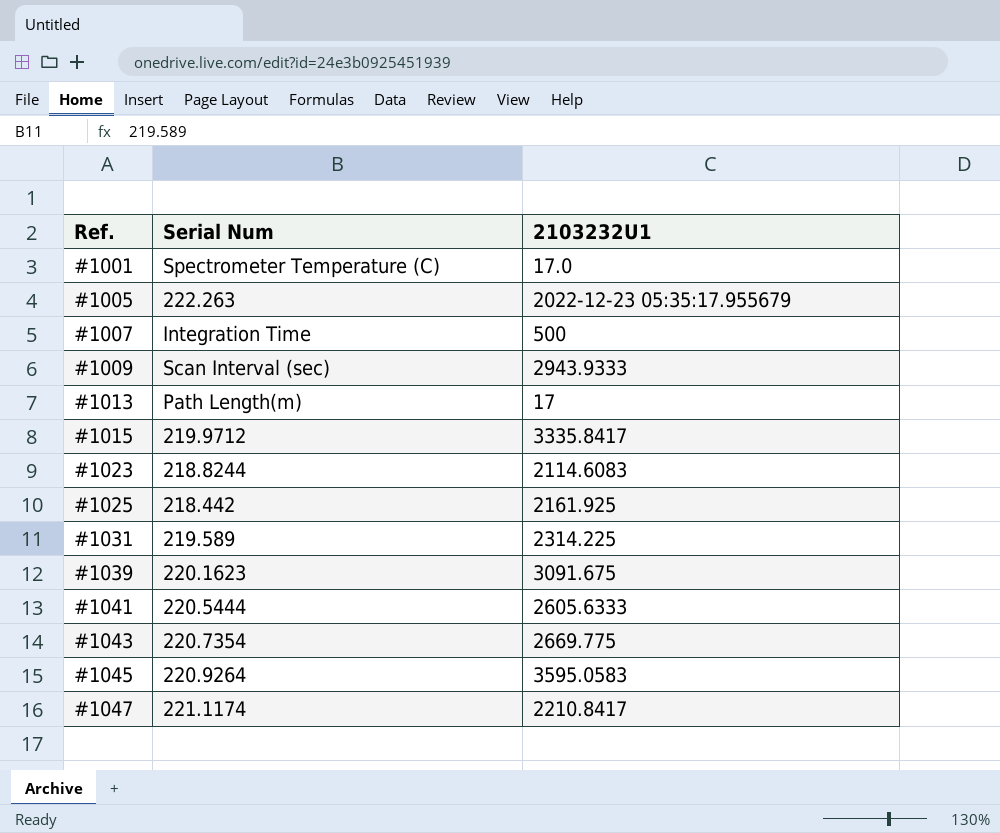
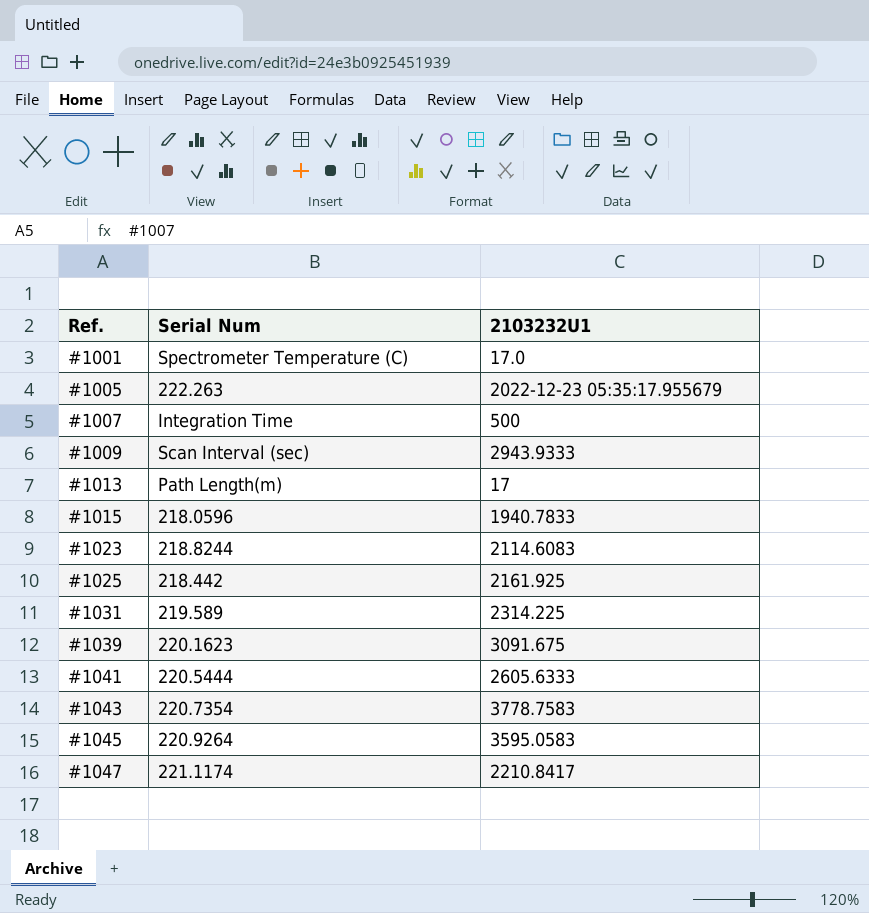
#1015 | Serial Num: 219.9712 -> 218.0596
#1015 | 2103232U1: 3335.8417 -> 1940.7833
#1043 | 2103232U1: 2669.775 -> 3778.7583

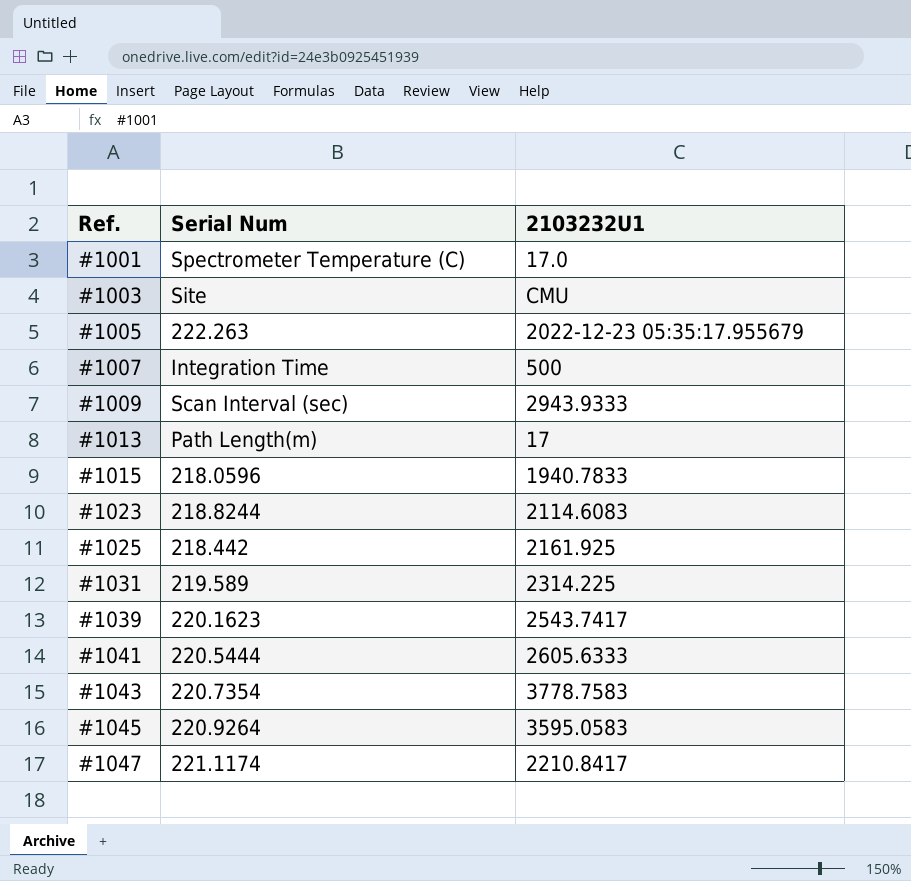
row #1003: none -> Site | CMU
#1039 | 2103232U1: 3091.675 -> 2543.7417

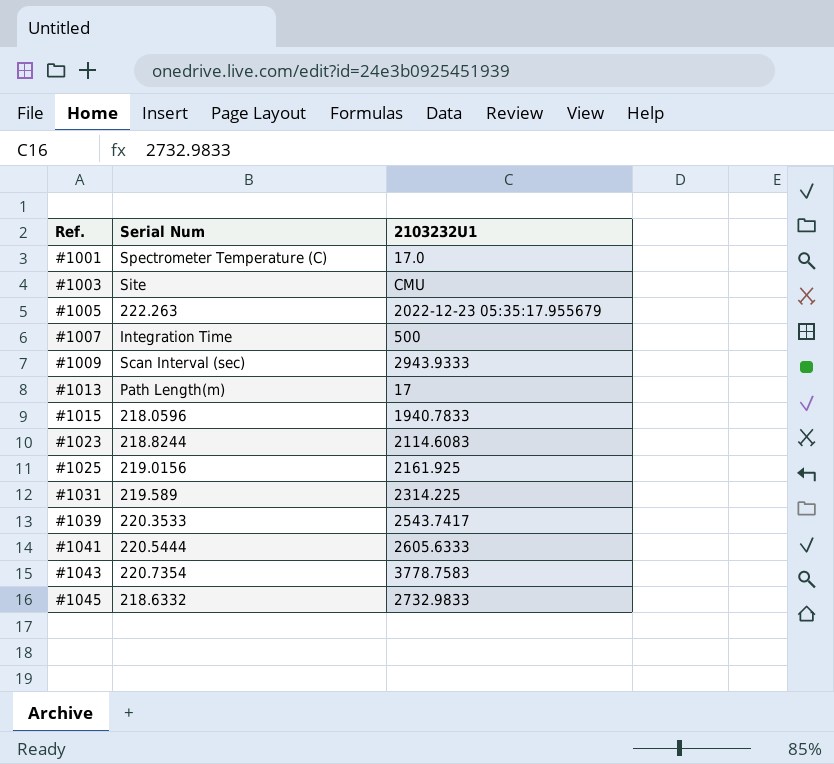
row #1047: 221.1174 | 2210.8417 -> none
#1025 | Serial Num: 218.442 -> 219.0156
#1039 | Serial Num: 220.1623 -> 220.3533
#1045 | Serial Num: 220.9264 -> 218.6332
#1045 | 2103232U1: 3595.0583 -> 2732.9833

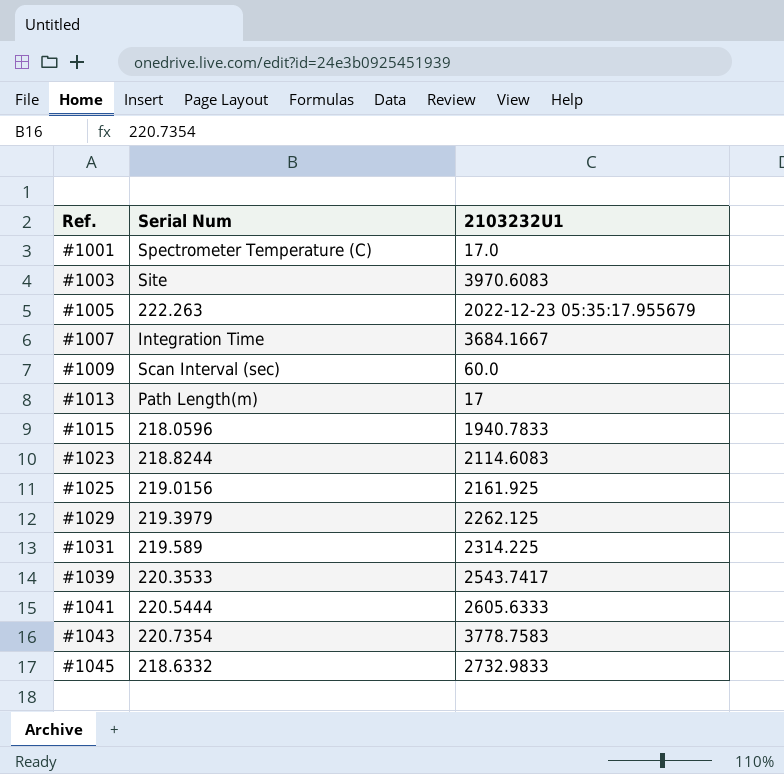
#1003 | 2103232U1: CMU -> 3970.6083
#1007 | 2103232U1: 500 -> 3684.1667
#1009 | 2103232U1: 2943.9333 -> 60.0
row #1029: none -> 219.3979 | 2262.125

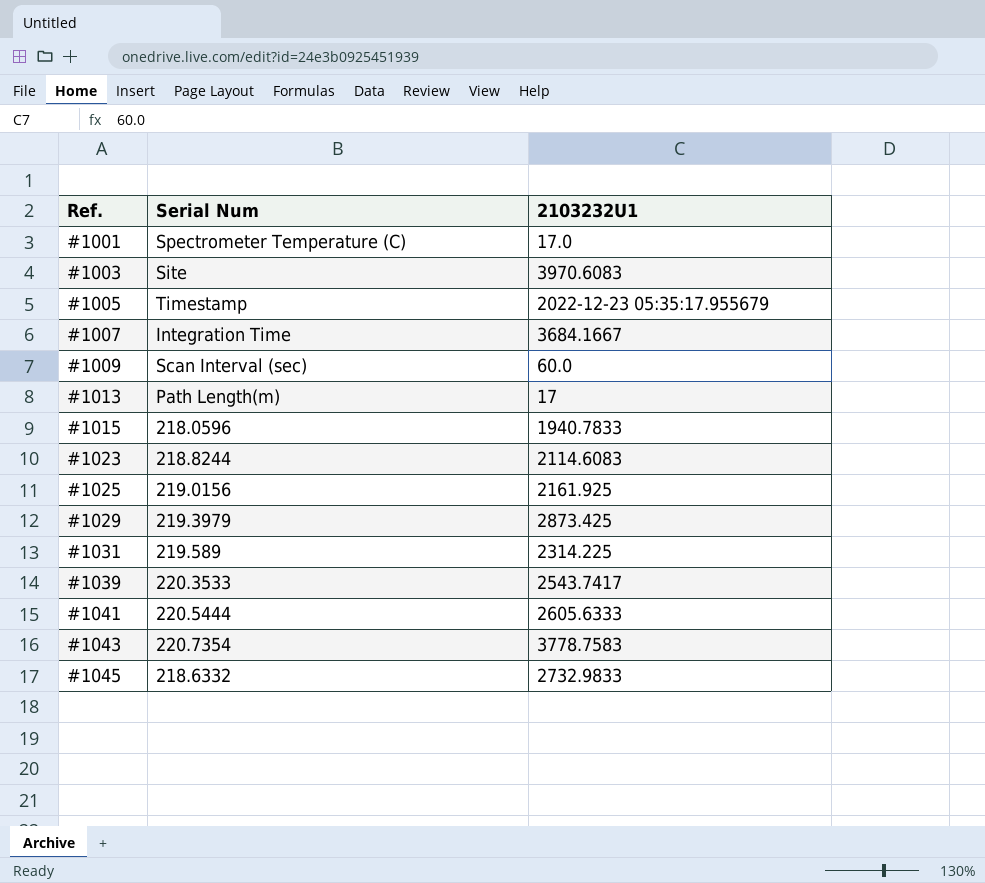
#1005 | Serial Num: 222.263 -> Timestamp
#1029 | 2103232U1: 2262.125 -> 2873.425

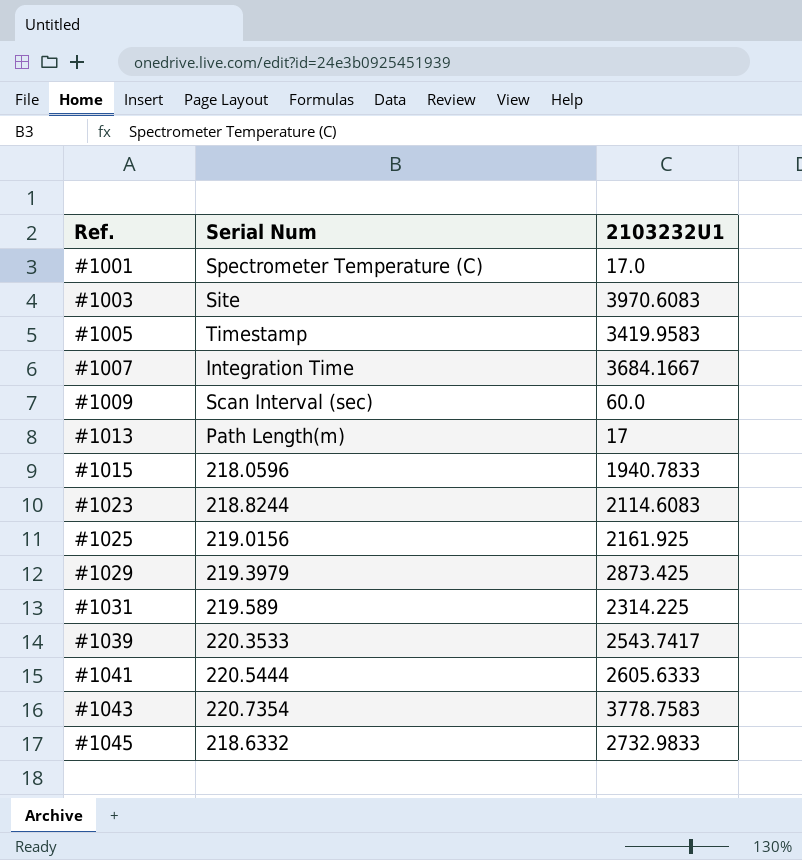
#1005 | 2103232U1: 2022-12-23 05:35:17.955679 -> 3419.9583

